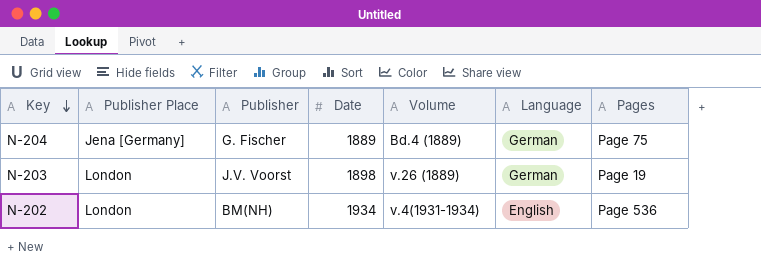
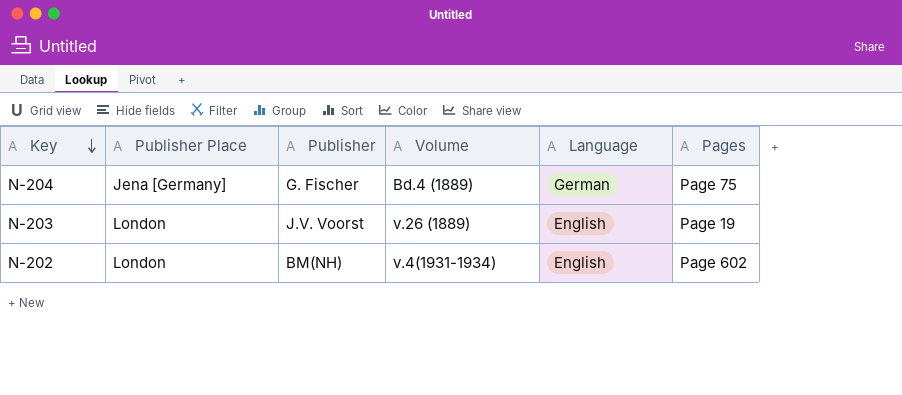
column Date | position: 4 -> none
N-203 | Language: German -> English
N-202 | Pages: Page 536 -> Page 602

